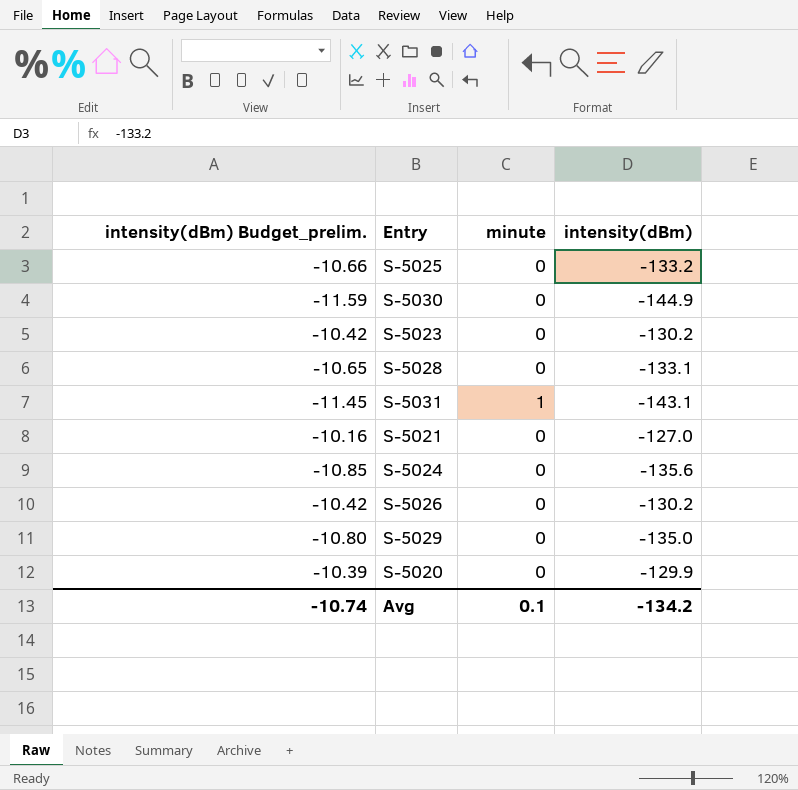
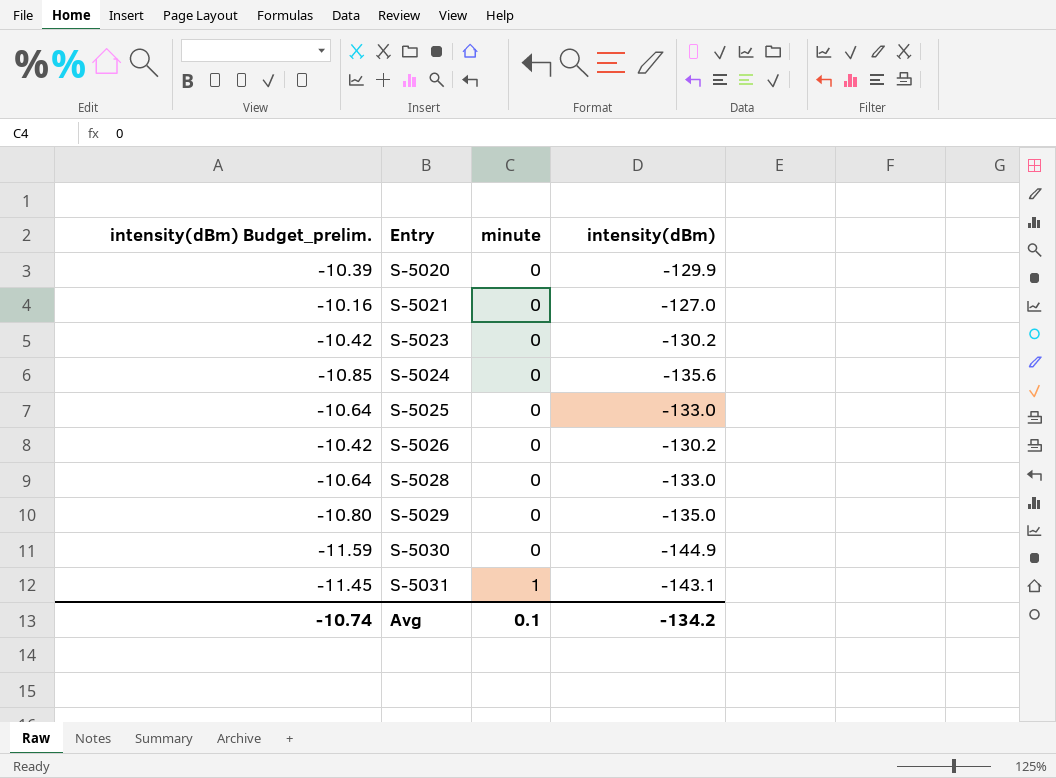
row order: none -> Entry ascending
S-5025 | intensity(dBm) Budget_prelim.: -10.66 -> -10.64
S-5025 | intensity(dBm): -133.2 -> -133.0
S-5028 | intensity(dBm) Budget_prelim.: -10.65 -> -10.64
S-5028 | intensity(dBm): -133.1 -> -133.0

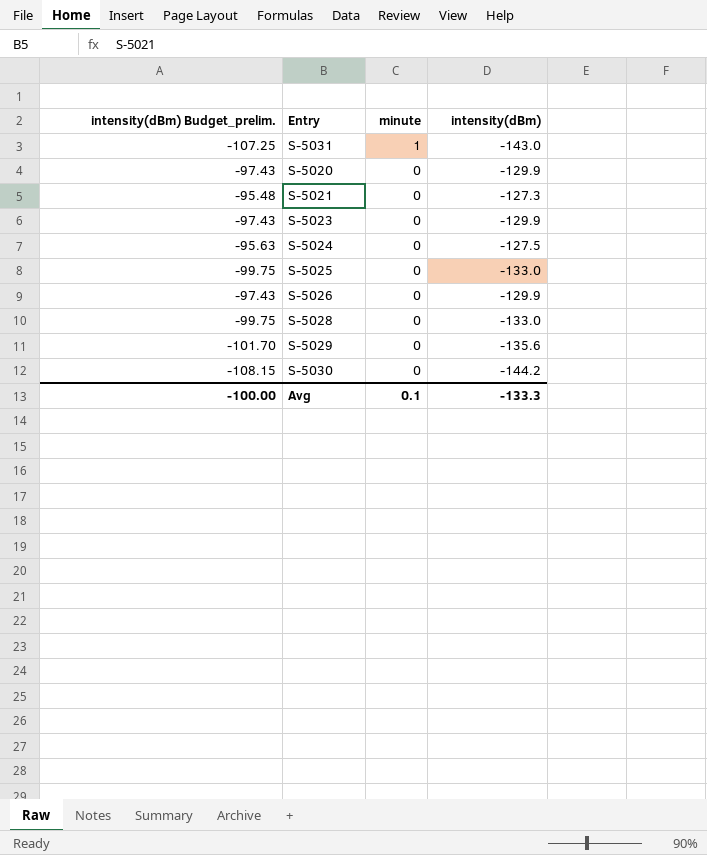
row order: Entry ascending -> minute descending
column intensity(dBm) Budget_prelim. | formula: [intensity(dBm)] * 0.08 -> [intensity(dBm)] * 0.75
S-5031 | intensity(dBm): -143.1 -> -143.0
S-5021 | intensity(dBm): -127.0 -> -127.3
S-5023 | intensity(dBm): -130.2 -> -129.9
S-5024 | intensity(dBm): -135.6 -> -127.5
S-5026 | intensity(dBm): -130.2 -> -129.9
S-5029 | intensity(dBm): -135.0 -> -135.6
S-5030 | intensity(dBm): -144.9 -> -144.2
Avg | intensity(dBm) Budget_prelim.: -10.74 -> -100.00
Avg | intensity(dBm): -134.2 -> -133.3

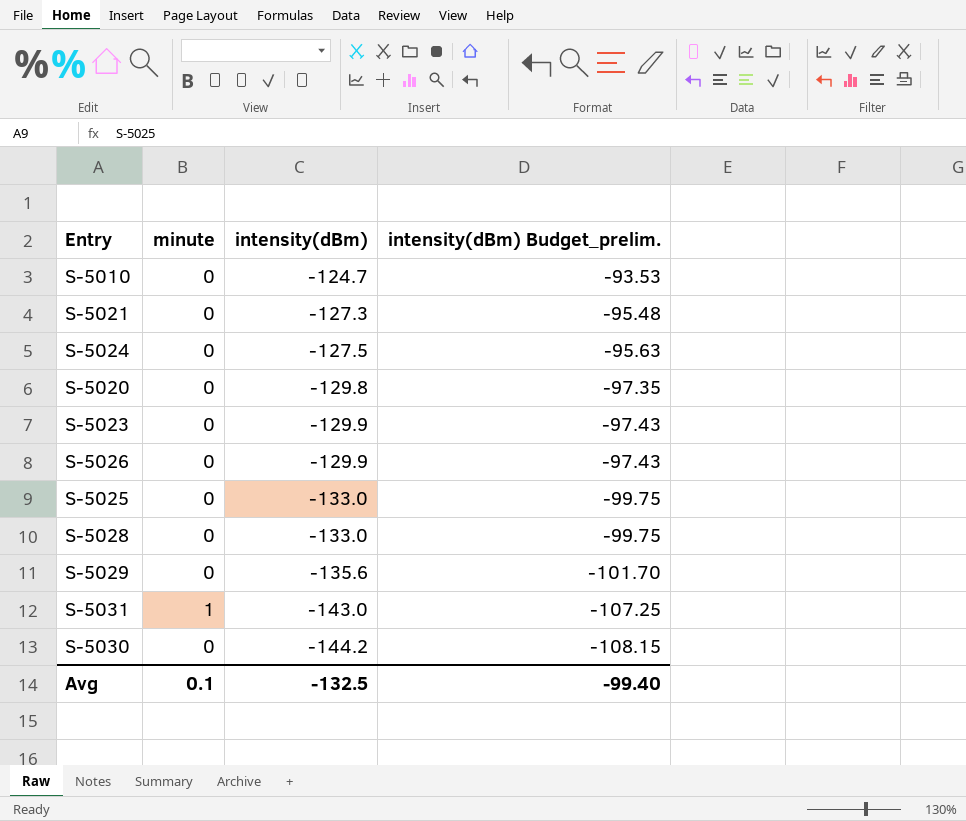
row order: minute descending -> intensity(dBm) descending
column intensity(dBm) Budget_prelim. | position: 1 -> 4
row S-5010: none -> 0 | -124.7 | -93.53
S-5020 | intensity(dBm): -129.9 -> -129.8
S-5020 | intensity(dBm) Budget_prelim.: -97.43 -> -97.35
Avg | intensity(dBm): -133.3 -> -132.5
Avg | intensity(dBm) Budget_prelim.: -100.00 -> -99.40

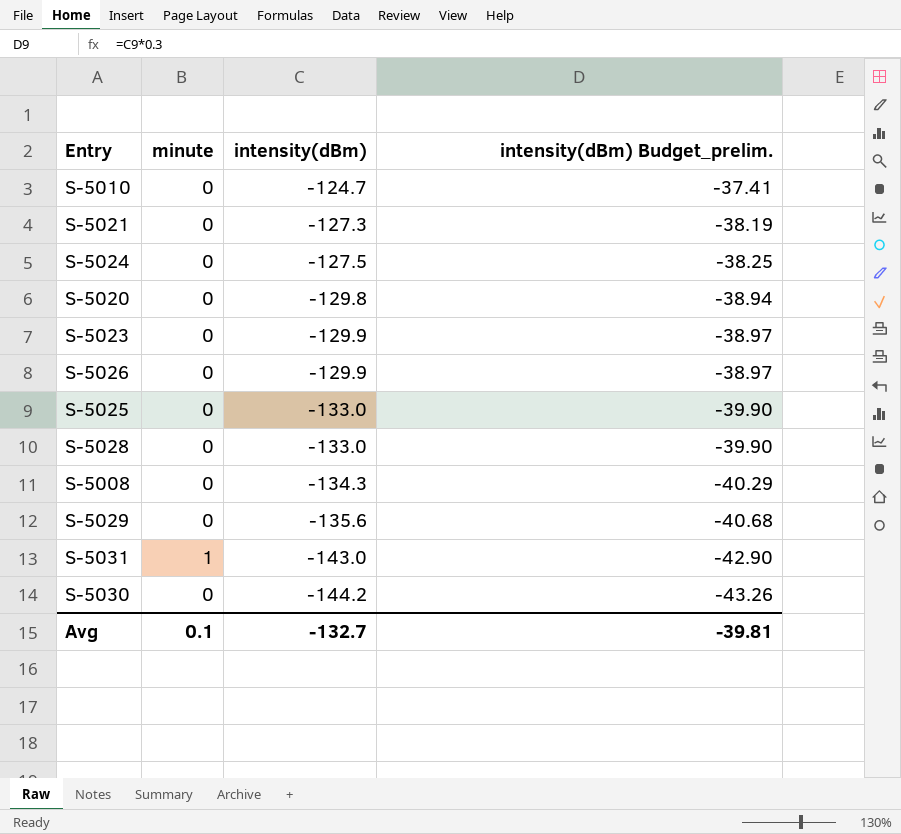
column intensity(dBm) Budget_prelim. | formula: [intensity(dBm)] * 0.75 -> [intensity(dBm)] * 0.3
row S-5008: none -> 0 | -134.3 | -40.29
Avg | intensity(dBm): -132.5 -> -132.7
Avg | intensity(dBm) Budget_prelim.: -99.40 -> -39.81

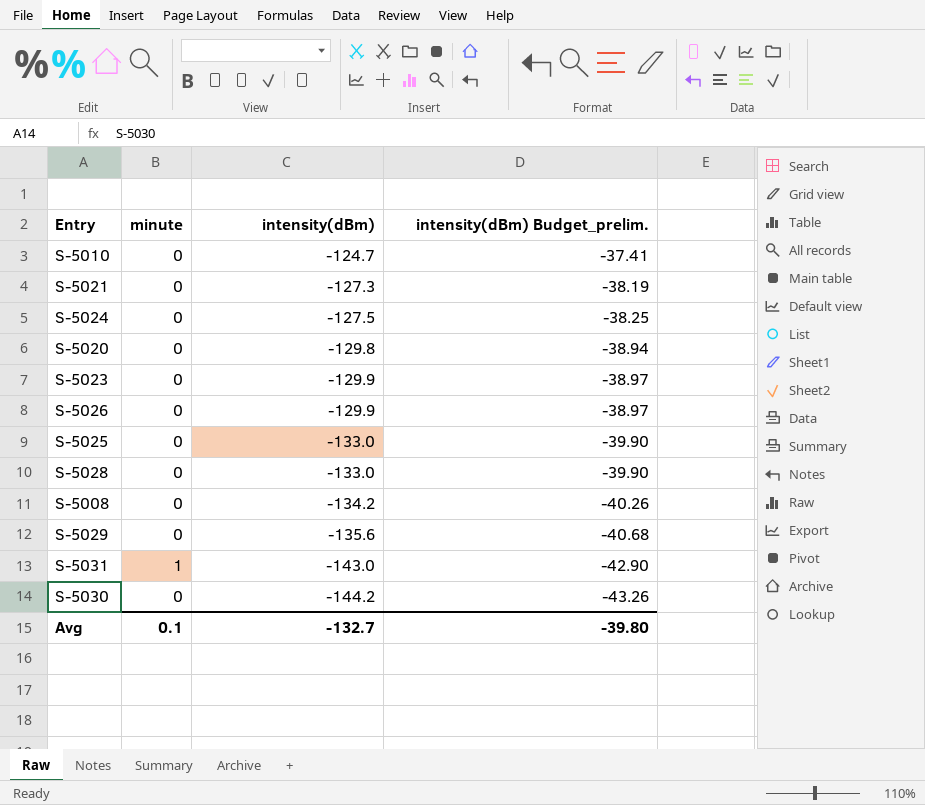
S-5008 | intensity(dBm): -134.3 -> -134.2
S-5008 | intensity(dBm) Budget_prelim.: -40.29 -> -40.26
Avg | intensity(dBm) Budget_prelim.: -39.81 -> -39.80

